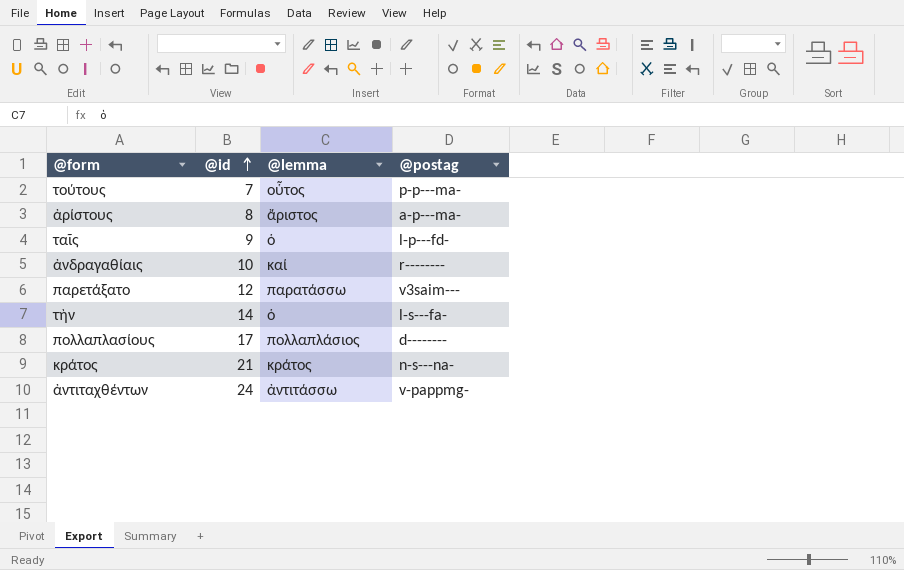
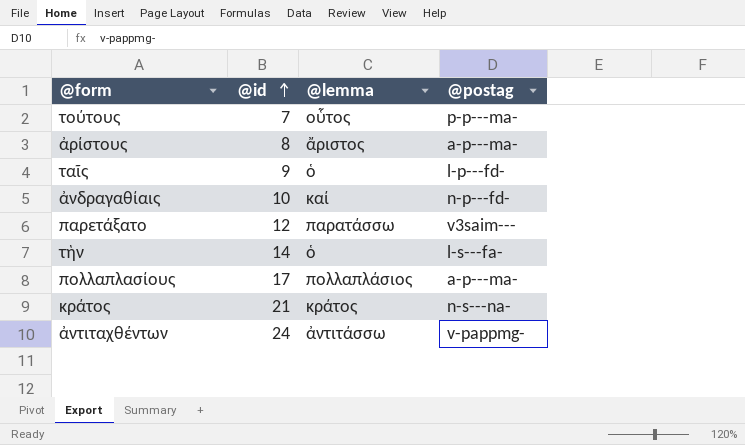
ἀνδραγαθίαις | @postag: r-------- -> n-p---fd-
πολλαπλασίους | @postag: d-------- -> a-p---ma-

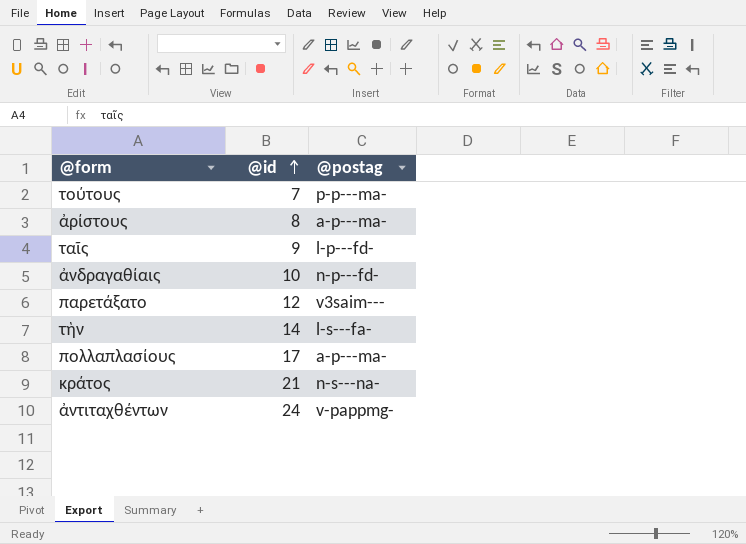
column @lemma | position: 3 -> none

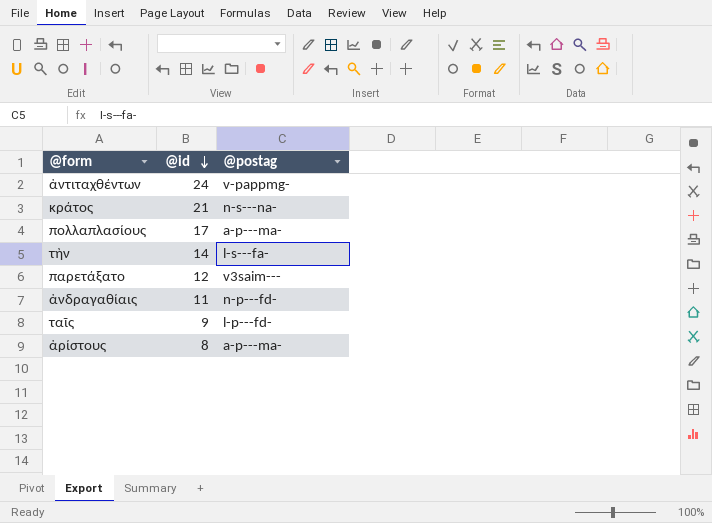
row order: @id ascending -> @id descending
row τούτους: 7 | p-p---ma- -> none
ἀνδραγαθίαις | @id: 10 -> 11

